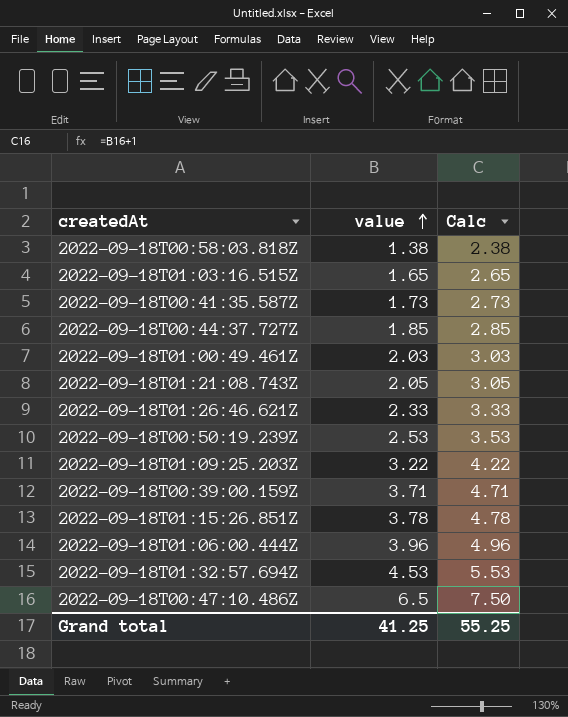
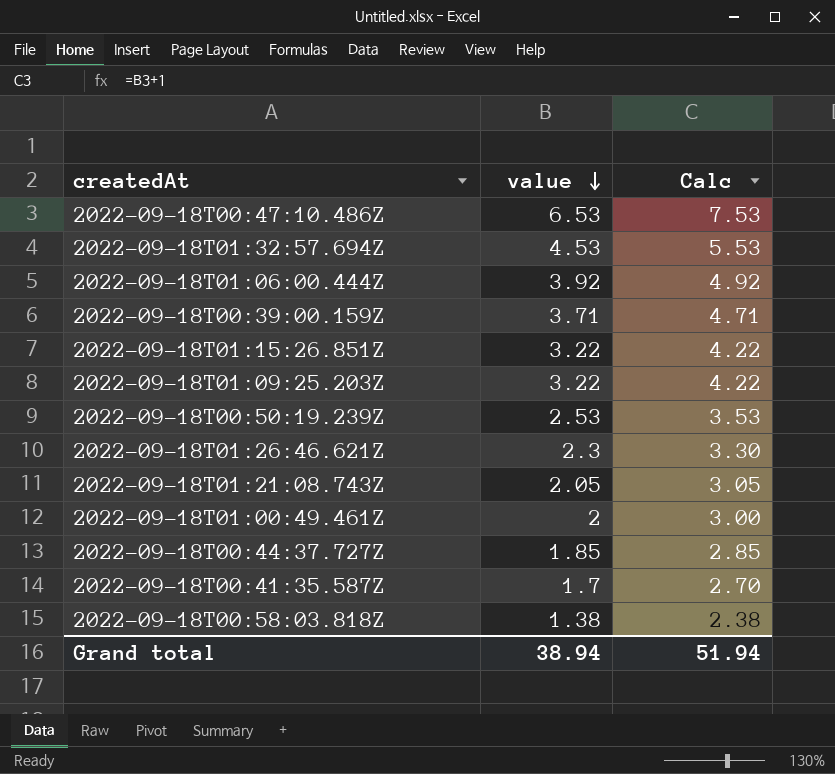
row order: value ascending -> value descending
row 2022-09-18T01:03:16.515Z: 1.65 | 2.65 -> none
2022-09-18T00:47:10.486Z | value: 6.5 -> 6.53
2022-09-18T00:47:10.486Z | Calc: 7.50 -> 7.53
2022-09-18T01:06:00.444Z | value: 3.96 -> 3.92
2022-09-18T01:06:00.444Z | Calc: 4.96 -> 4.92
2022-09-18T01:15:26.851Z | value: 3.78 -> 3.22
2022-09-18T01:15:26.851Z | Calc: 4.78 -> 4.22
2022-09-18T01:26:46.621Z | value: 2.33 -> 2.3
2022-09-18T01:26:46.621Z | Calc: 3.33 -> 3.30
2022-09-18T01:00:49.461Z | value: 2.03 -> 2
2022-09-18T01:00:49.461Z | Calc: 3.03 -> 3.00
2022-09-18T00:41:35.587Z | value: 1.73 -> 1.7
2022-09-18T00:41:35.587Z | Calc: 2.73 -> 2.70
Grand total | value: 41.25 -> 38.94
Grand total | Calc: 55.25 -> 51.94

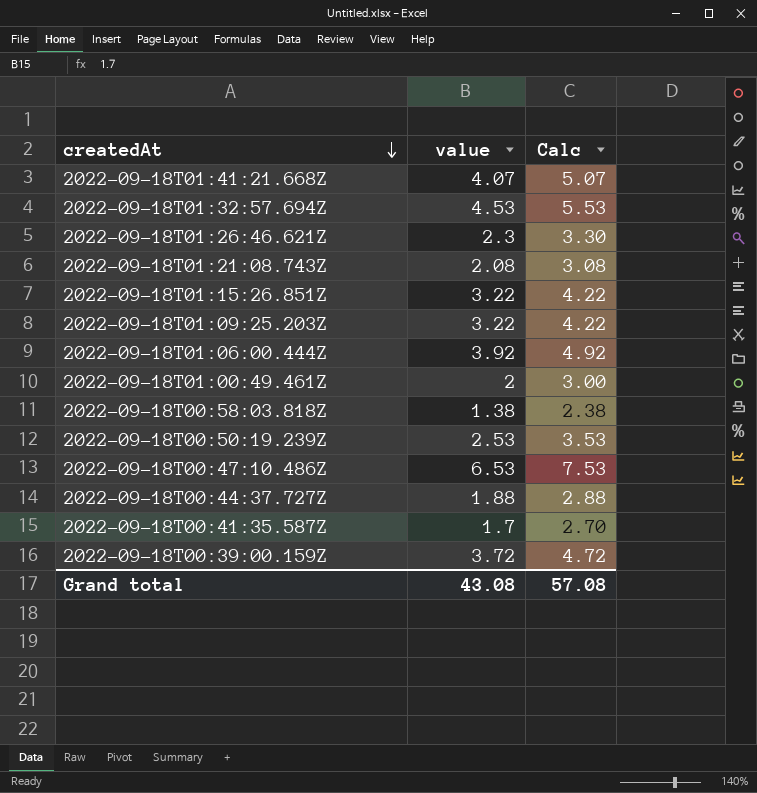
row order: value descending -> createdAt descending
row 2022-09-18T01:41:21.668Z: none -> 4.07 | 5.07
2022-09-18T01:21:08.743Z | value: 2.05 -> 2.08
2022-09-18T01:21:08.743Z | Calc: 3.05 -> 3.08
2022-09-18T00:44:37.727Z | value: 1.85 -> 1.88
2022-09-18T00:44:37.727Z | Calc: 2.85 -> 2.88
2022-09-18T00:39:00.159Z | value: 3.71 -> 3.72
2022-09-18T00:39:00.159Z | Calc: 4.71 -> 4.72
Grand total | value: 38.94 -> 43.08
Grand total | Calc: 51.94 -> 57.08

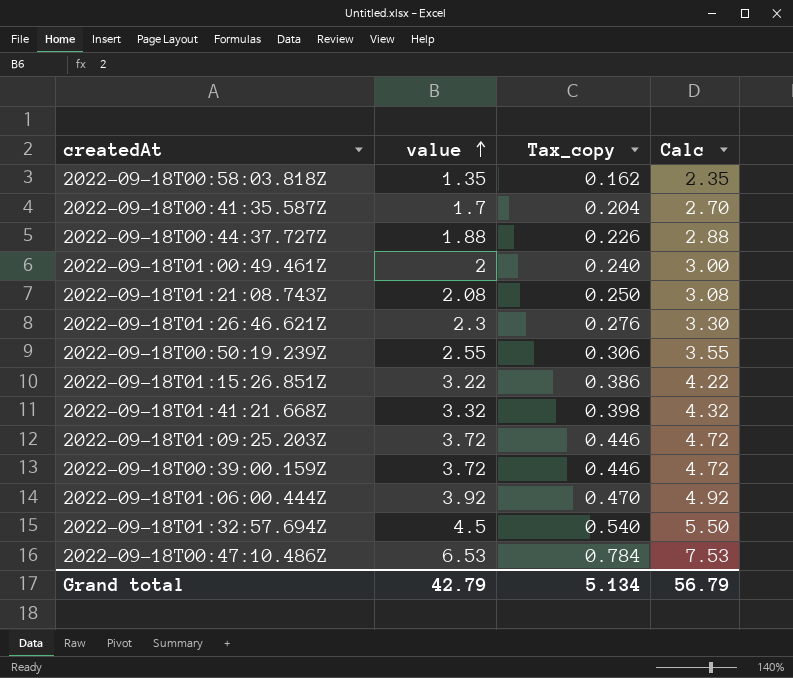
row order: createdAt descending -> value ascending
column Tax_copy | formula: none -> [value] * 0.12
2022-09-18T00:58:03.818Z | value: 1.38 -> 1.35
2022-09-18T00:58:03.818Z | Calc: 2.38 -> 2.35
2022-09-18T00:50:19.239Z | value: 2.53 -> 2.55
2022-09-18T00:50:19.239Z | Calc: 3.53 -> 3.55
2022-09-18T01:41:21.668Z | value: 4.07 -> 3.32
2022-09-18T01:41:21.668Z | Calc: 5.07 -> 4.32
2022-09-18T01:09:25.203Z | value: 3.22 -> 3.72
2022-09-18T01:09:25.203Z | Calc: 4.22 -> 4.72
2022-09-18T01:32:57.694Z | value: 4.53 -> 4.5
2022-09-18T01:32:57.694Z | Calc: 5.53 -> 5.50
Grand total | value: 43.08 -> 42.79
Grand total | Calc: 57.08 -> 56.79

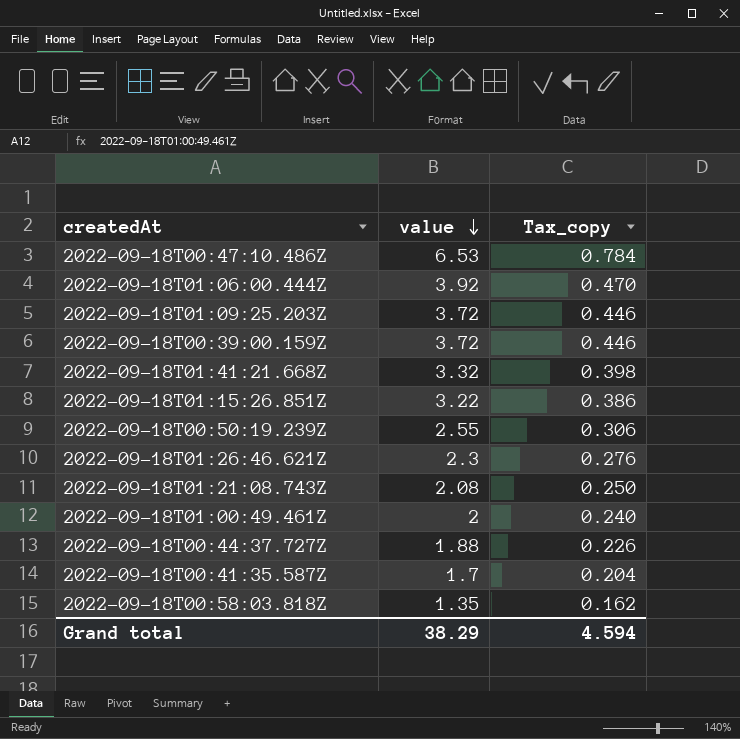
row order: value ascending -> value descending
column Calc | formula: [value] + 1 -> none
row 2022-09-18T01:32:57.694Z: 4.5 | 0.540 | 5.50 -> none
Grand total | value: 42.79 -> 38.29
Grand total | Tax_copy: 5.134 -> 4.594

